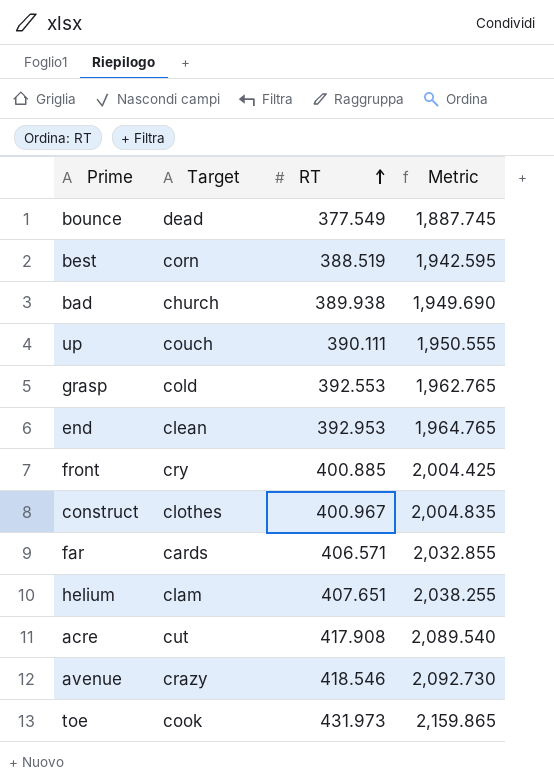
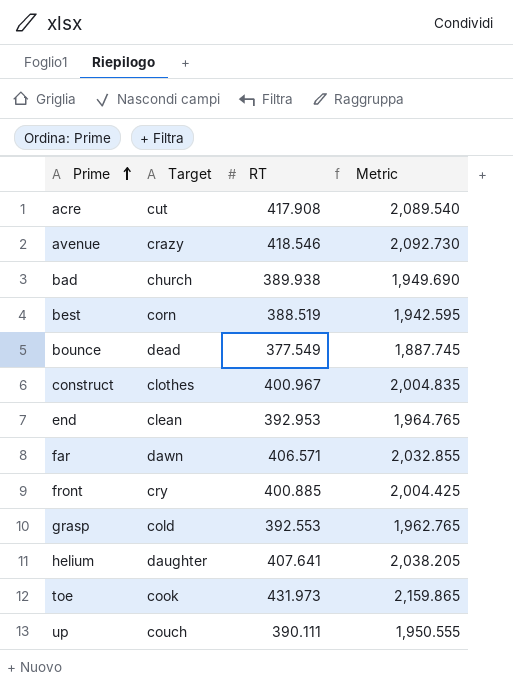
row order: RT ascending -> Prime ascending
far | Target: cards -> dawn
helium | Target: clam -> daughter
helium | RT: 407.651 -> 407.641
helium | Metric: 2,038.255 -> 2,038.205

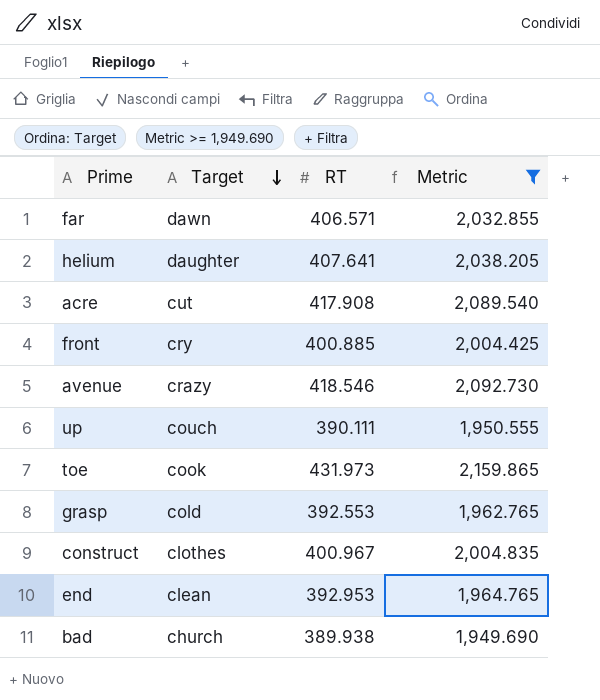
filter: none -> Metric >= 1,949.690
row order: Prime ascending -> Target descending

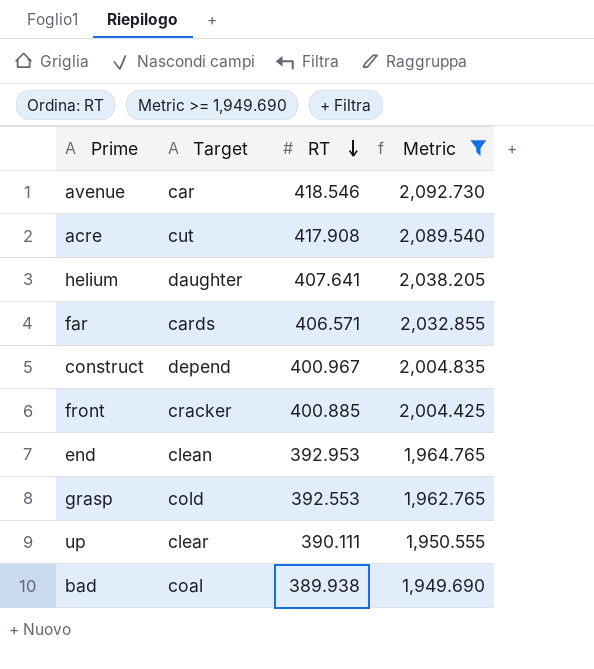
row order: Target descending -> RT descending
row toe: cook | 431.973 | 2,159.865 -> none
avenue | Target: crazy -> car
far | Target: dawn -> cards
construct | Target: clothes -> depend
front | Target: cry -> cracker
up | Target: couch -> clear
bad | Target: church -> coal

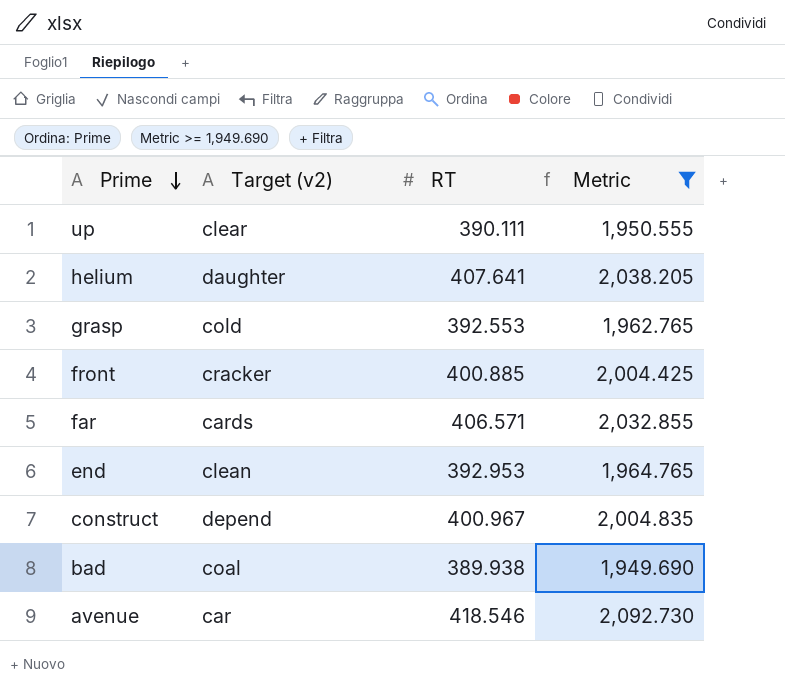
row order: RT descending -> Prime descending
column name: Target -> Target (v2)
row acre: cut | 417.908 | 2,089.540 -> none

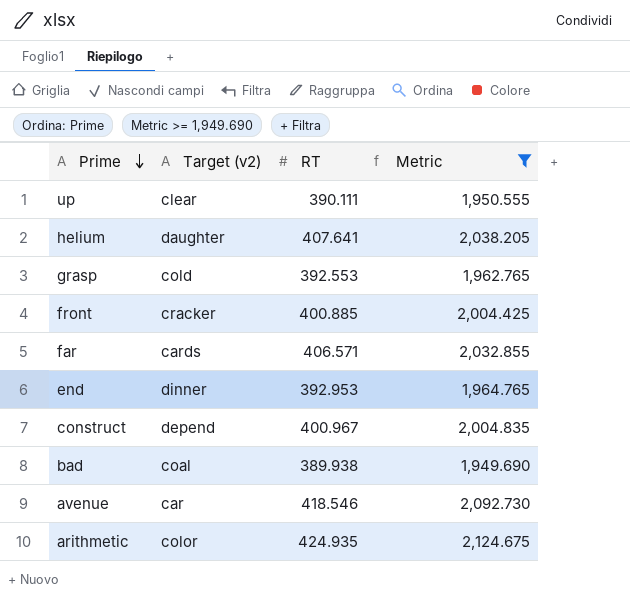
end | Target (v2): clean -> dinner
row arithmetic: none -> color | 424.935 | 2,124.675

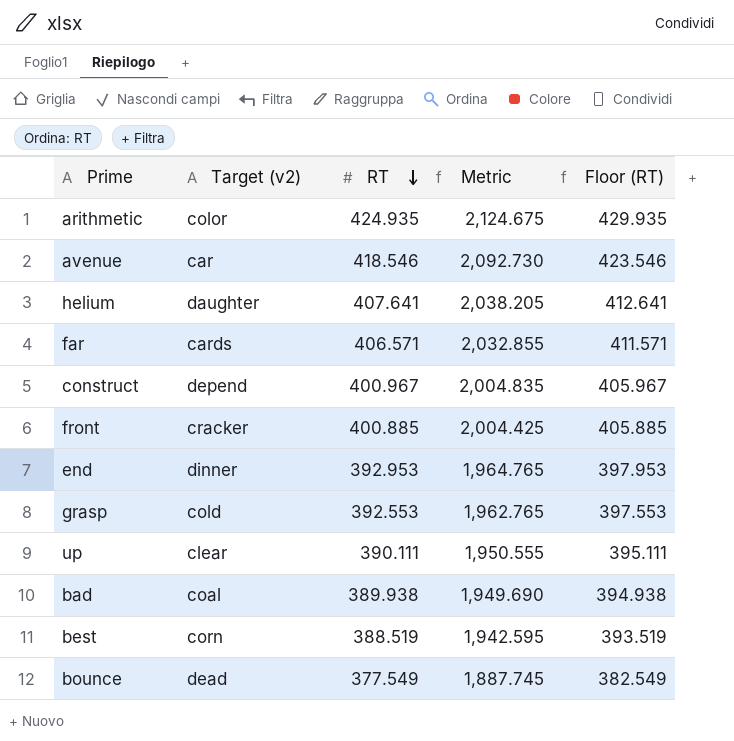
filter: Metric >= 1,949.690 -> none
row order: Prime descending -> RT descending
column Floor (RT) | formula: none -> [RT] + 5

